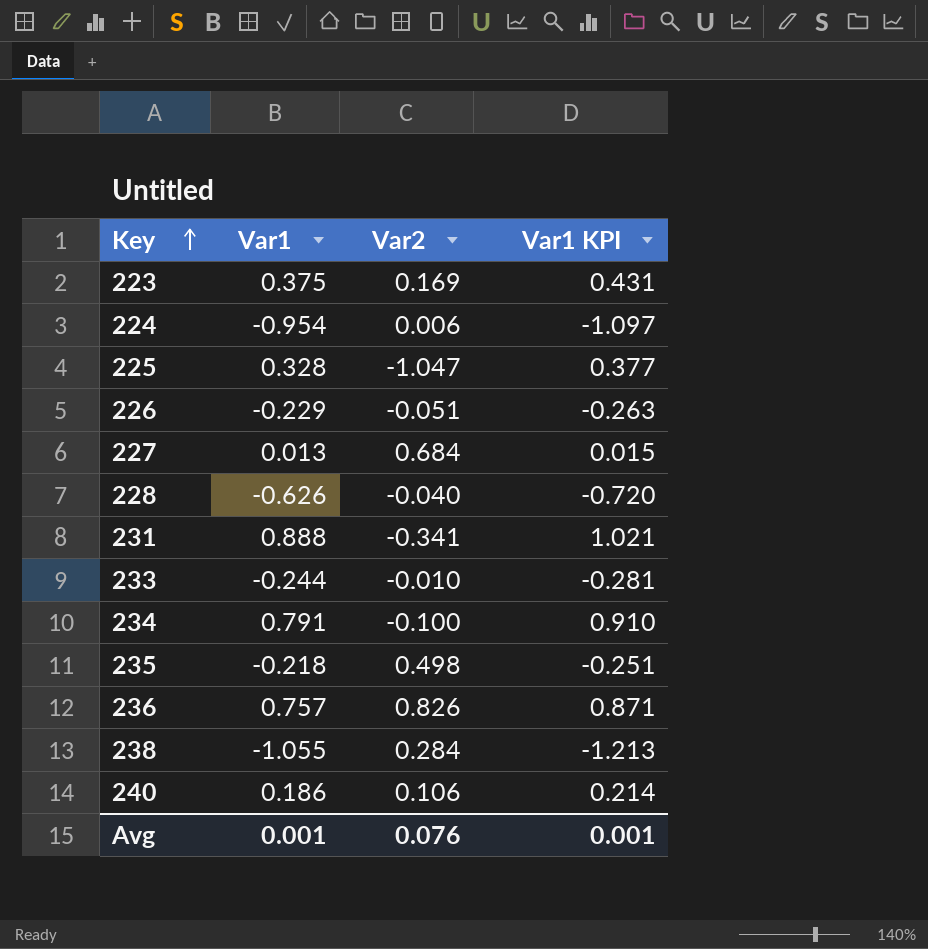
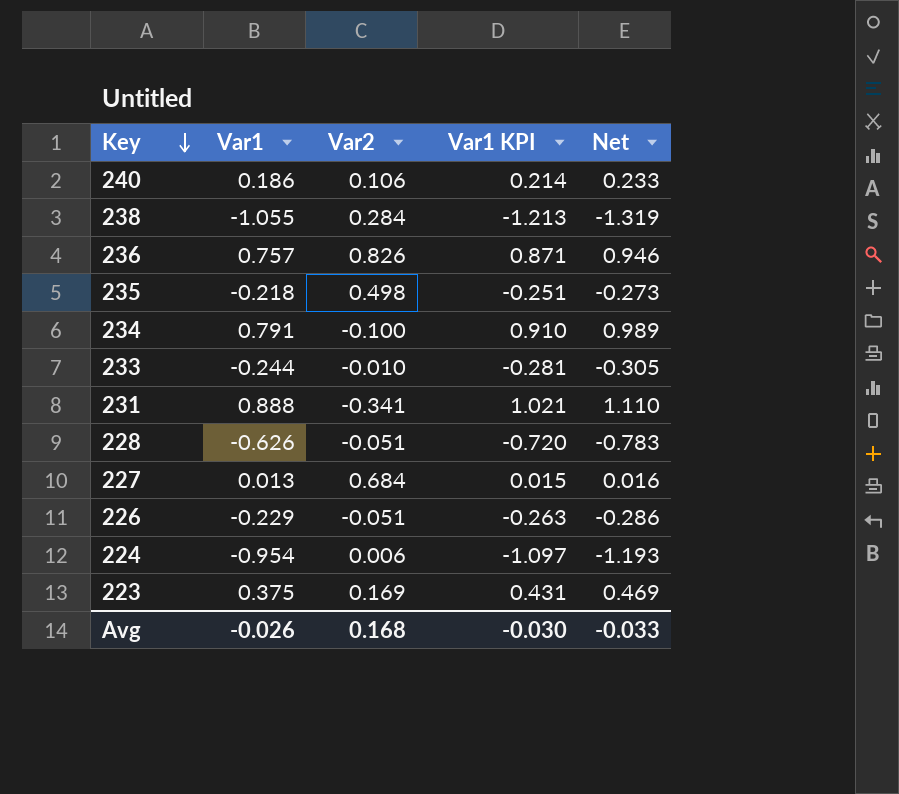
row order: Key ascending -> Key descending
column Net | formula: none -> [Var1] * 1.25
row 225: 0.328 | -1.047 | 0.377 -> none
228 | Var2: -0.040 -> -0.051
Avg | Var1: 0.001 -> -0.026
Avg | Var2: 0.076 -> 0.168
Avg | Var1 KPI: 0.001 -> -0.030

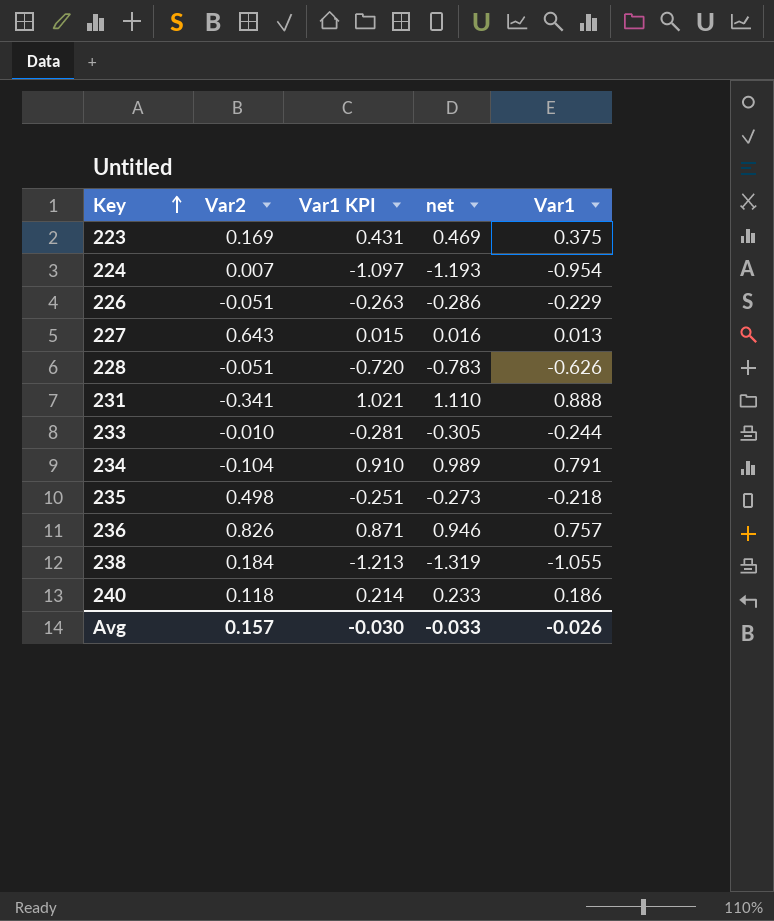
row order: Key descending -> Key ascending
column name: Net -> net
column Var1 | position: 2 -> 5
224 | Var2: 0.006 -> 0.007
227 | Var2: 0.684 -> 0.643
234 | Var2: -0.100 -> -0.104
238 | Var2: 0.284 -> 0.184
240 | Var2: 0.106 -> 0.118
Avg | Var2: 0.168 -> 0.157

